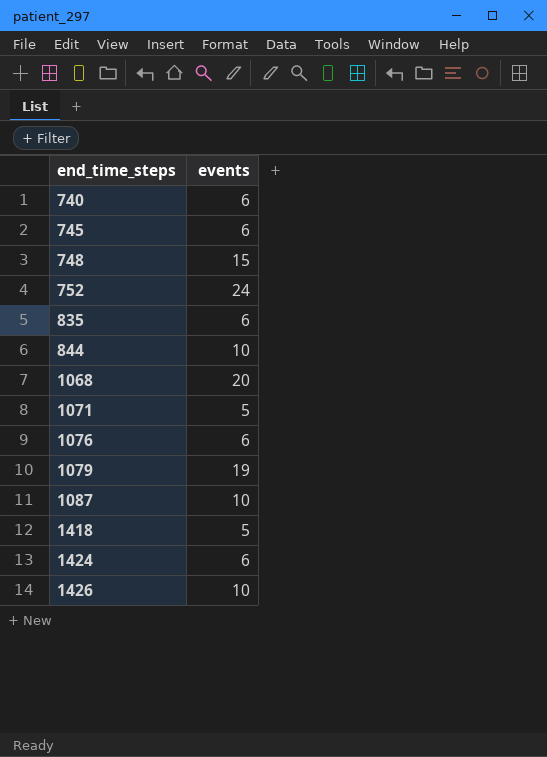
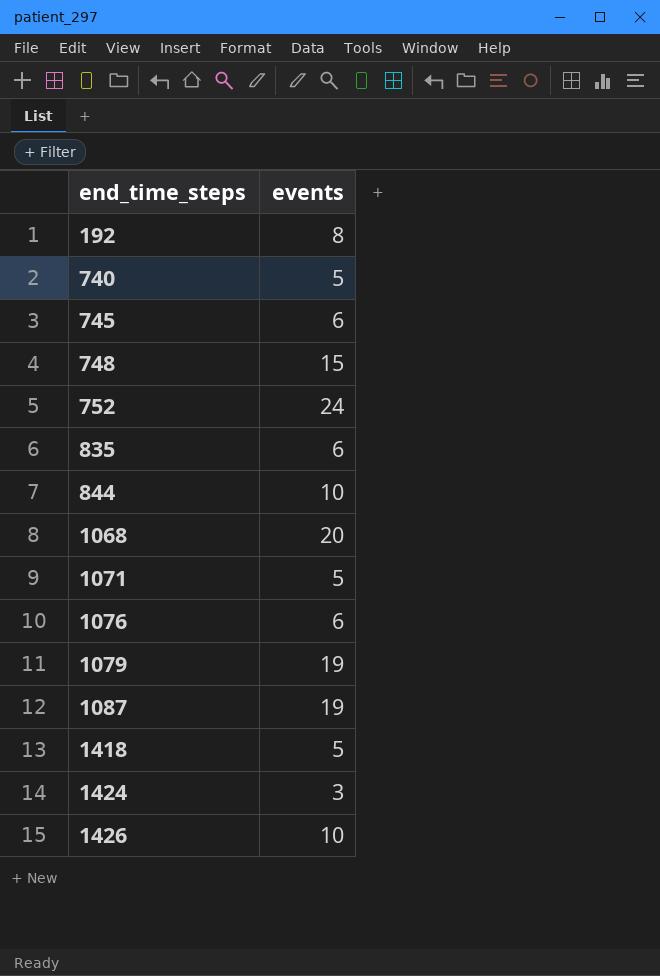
row 192: none -> 8
740 | events: 6 -> 5
1087 | events: 10 -> 19
1424 | events: 6 -> 3

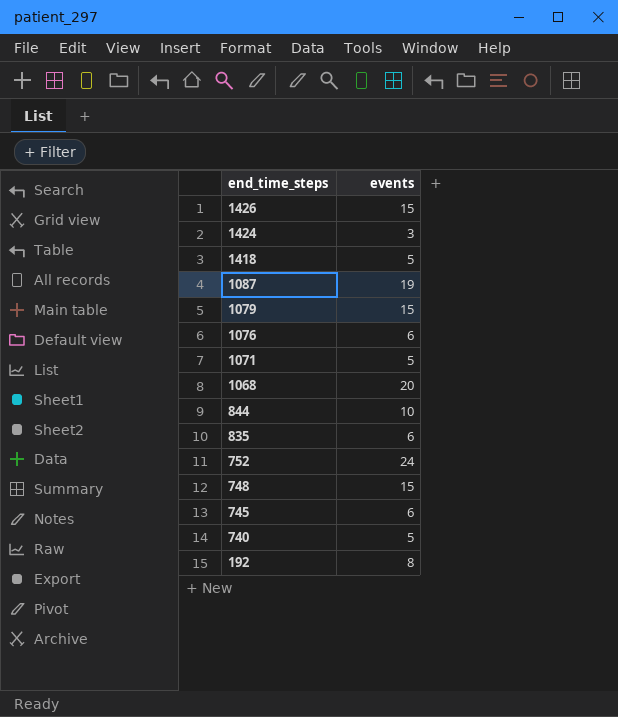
row order: end_time_steps ascending -> end_time_steps descending
1426 | events: 10 -> 15
1079 | events: 19 -> 15

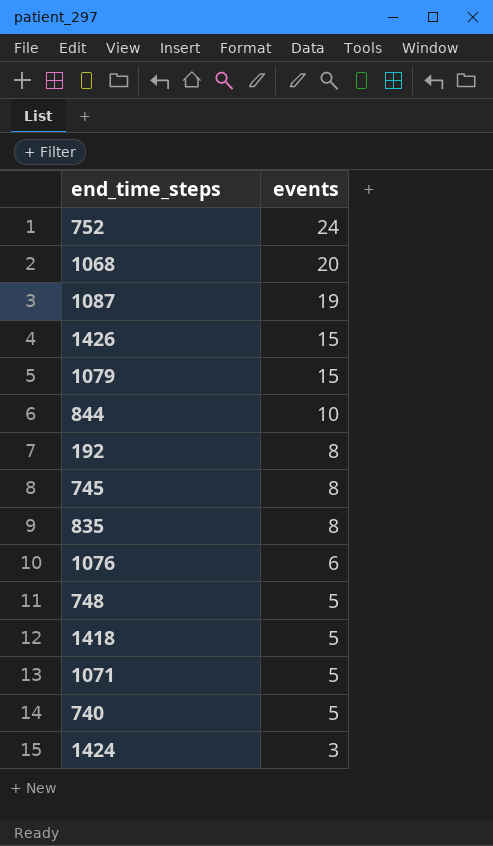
row order: end_time_steps descending -> events descending
745 | events: 6 -> 8
835 | events: 6 -> 8
748 | events: 15 -> 5

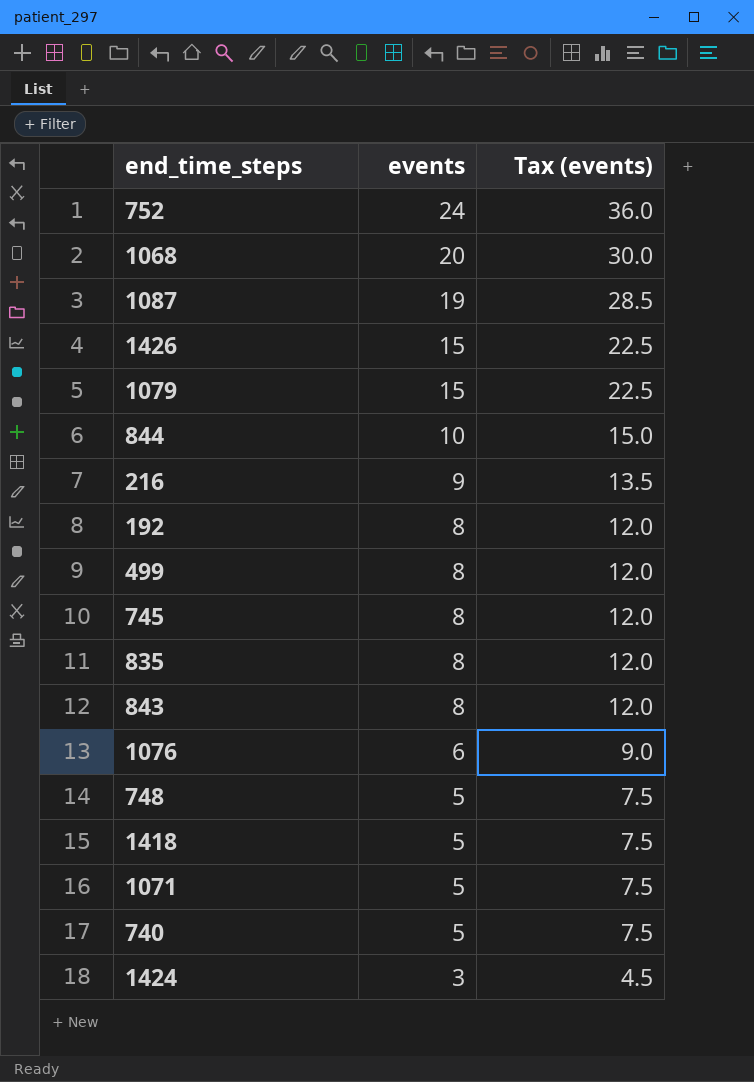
column Tax (events) | formula: none -> [events] * 1.5
row 216: none -> 9 | 13.5
row 499: none -> 8 | 12.0
row 843: none -> 8 | 12.0

